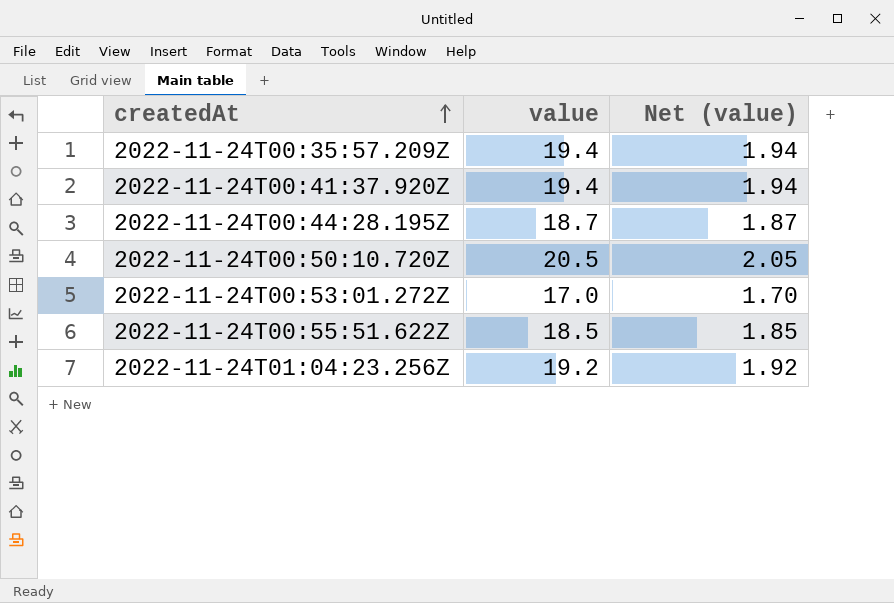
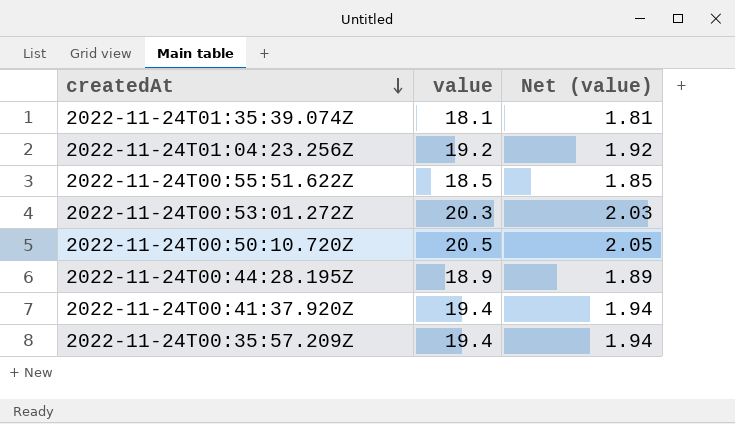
row order: createdAt ascending -> createdAt descending
row 2022-11-24T01:35:39.074Z: none -> 18.1 | 1.81
2022-11-24T00:53:01.272Z | value: 17.0 -> 20.3
2022-11-24T00:53:01.272Z | Net (value): 1.70 -> 2.03
2022-11-24T00:44:28.195Z | value: 18.7 -> 18.9
2022-11-24T00:44:28.195Z | Net (value): 1.87 -> 1.89

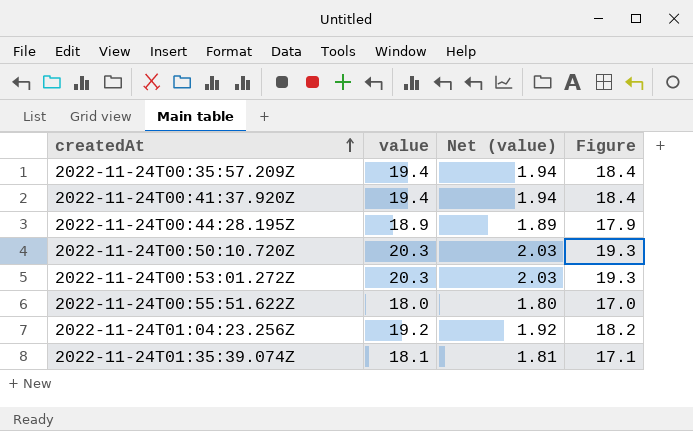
row order: createdAt descending -> createdAt ascending
column Figure | formula: none -> [value] - 1
2022-11-24T00:50:10.720Z | value: 20.5 -> 20.3
2022-11-24T00:50:10.720Z | Net (value): 2.05 -> 2.03
2022-11-24T00:55:51.622Z | value: 18.5 -> 18.0
2022-11-24T00:55:51.622Z | Net (value): 1.85 -> 1.80

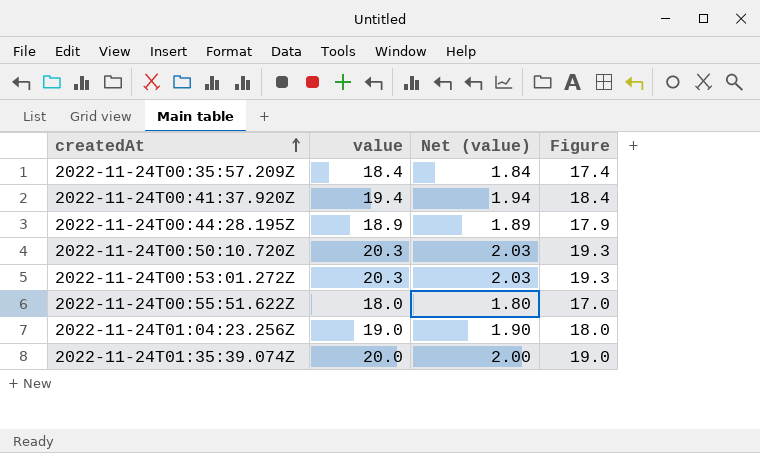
2022-11-24T00:35:57.209Z | value: 19.4 -> 18.4
2022-11-24T00:35:57.209Z | Net (value): 1.94 -> 1.84
2022-11-24T00:35:57.209Z | Figure: 18.4 -> 17.4
2022-11-24T01:04:23.256Z | value: 19.2 -> 19.0
2022-11-24T01:04:23.256Z | Net (value): 1.92 -> 1.90
2022-11-24T01:04:23.256Z | Figure: 18.2 -> 18.0
2022-11-24T01:35:39.074Z | value: 18.1 -> 20.0
2022-11-24T01:35:39.074Z | Net (value): 1.81 -> 2.00
2022-11-24T01:35:39.074Z | Figure: 17.1 -> 19.0

